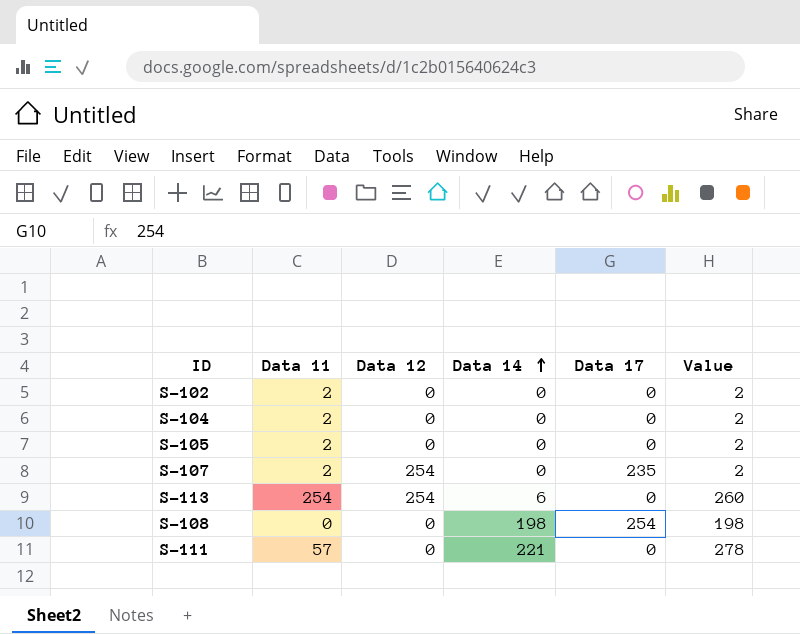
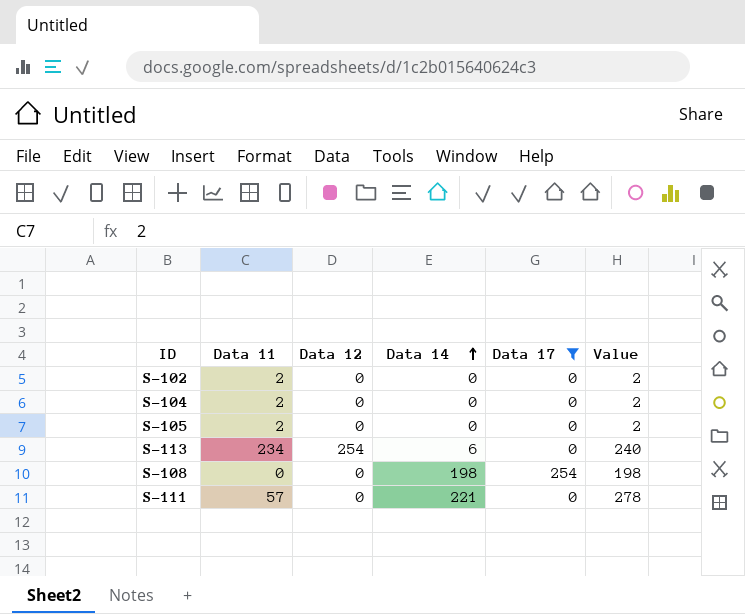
filter: none -> Data 17 != 235
S-113 | Data 11: 254 -> 234
S-113 | Value: 260 -> 240

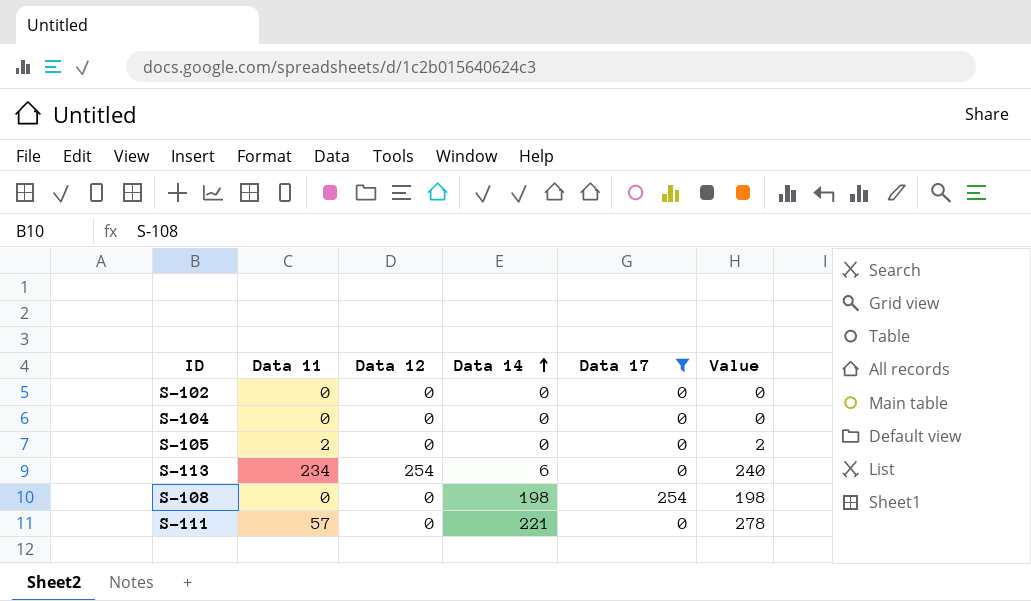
S-102 | Data 11: 2 -> 0
S-102 | Value: 2 -> 0
S-104 | Data 11: 2 -> 0
S-104 | Value: 2 -> 0

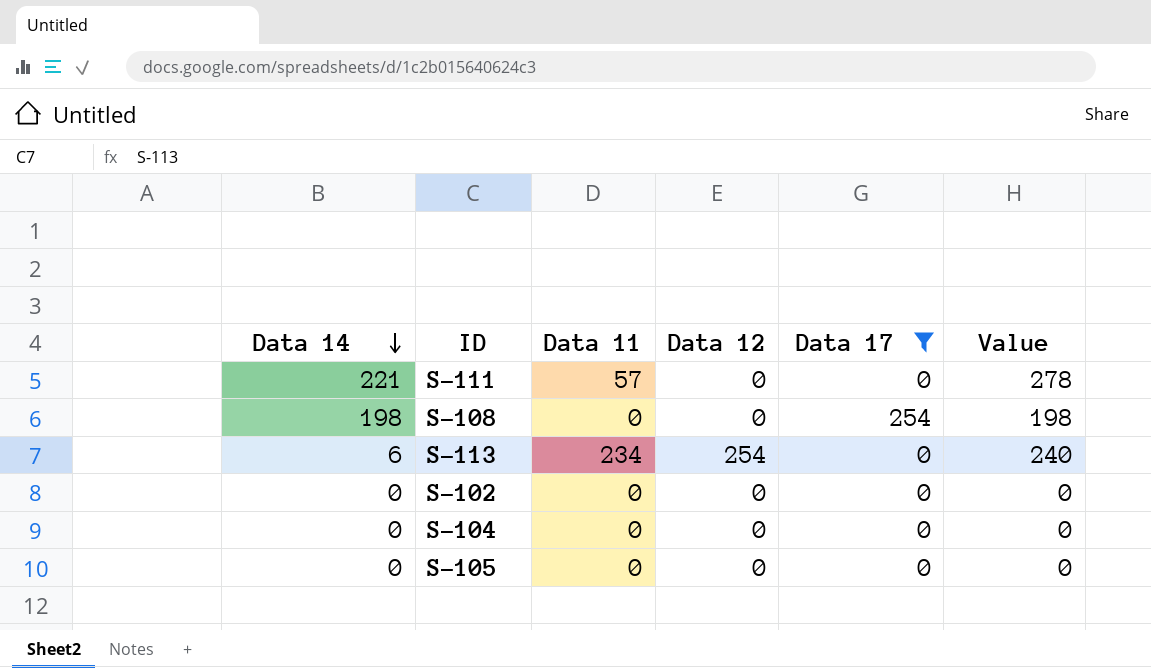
row order: Data 14 ascending -> Data 14 descending
column Data 14 | position: 4 -> 1
S-105 | Data 11: 2 -> 0
S-105 | Value: 2 -> 0

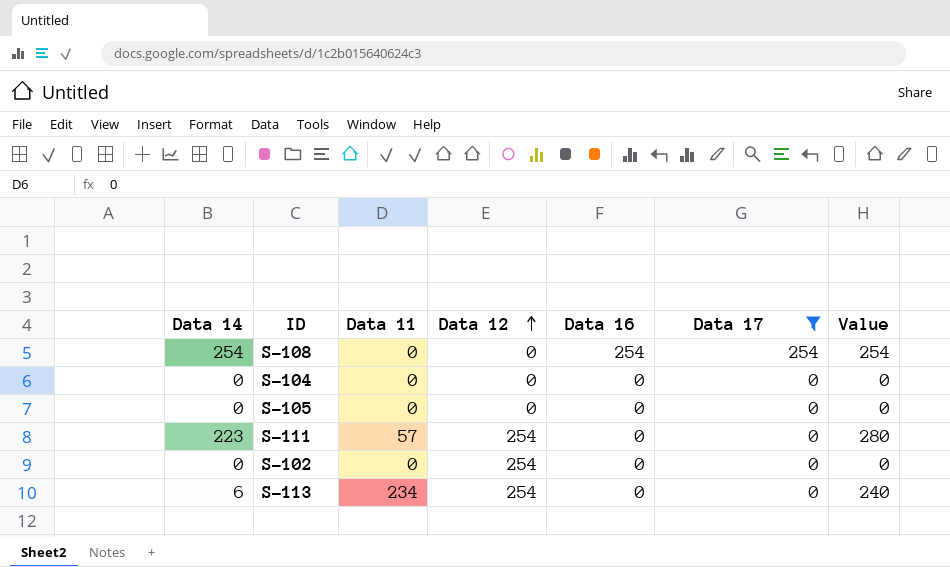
row order: Data 14 descending -> Data 12 ascending
column Data 16 | position: none -> 5
S-108 | Data 14: 198 -> 254
S-108 | Value: 198 -> 254
S-111 | Data 14: 221 -> 223
S-111 | Data 12: 0 -> 254
S-111 | Value: 278 -> 280
S-102 | Data 12: 0 -> 254

